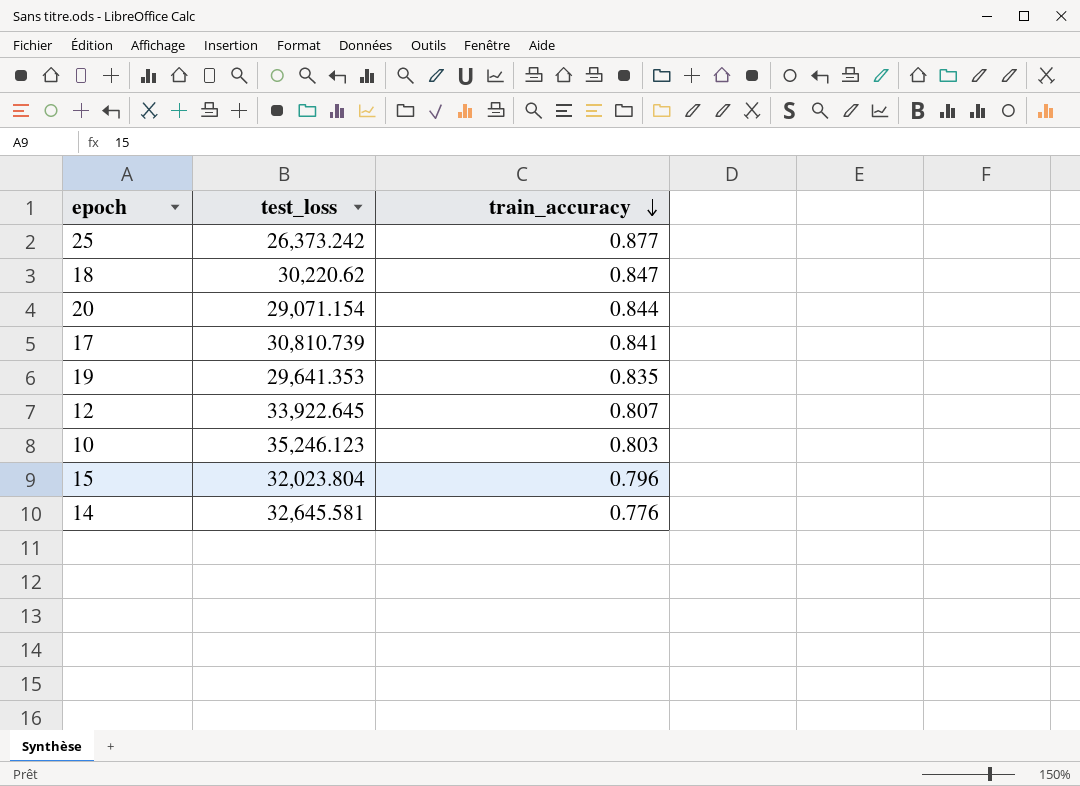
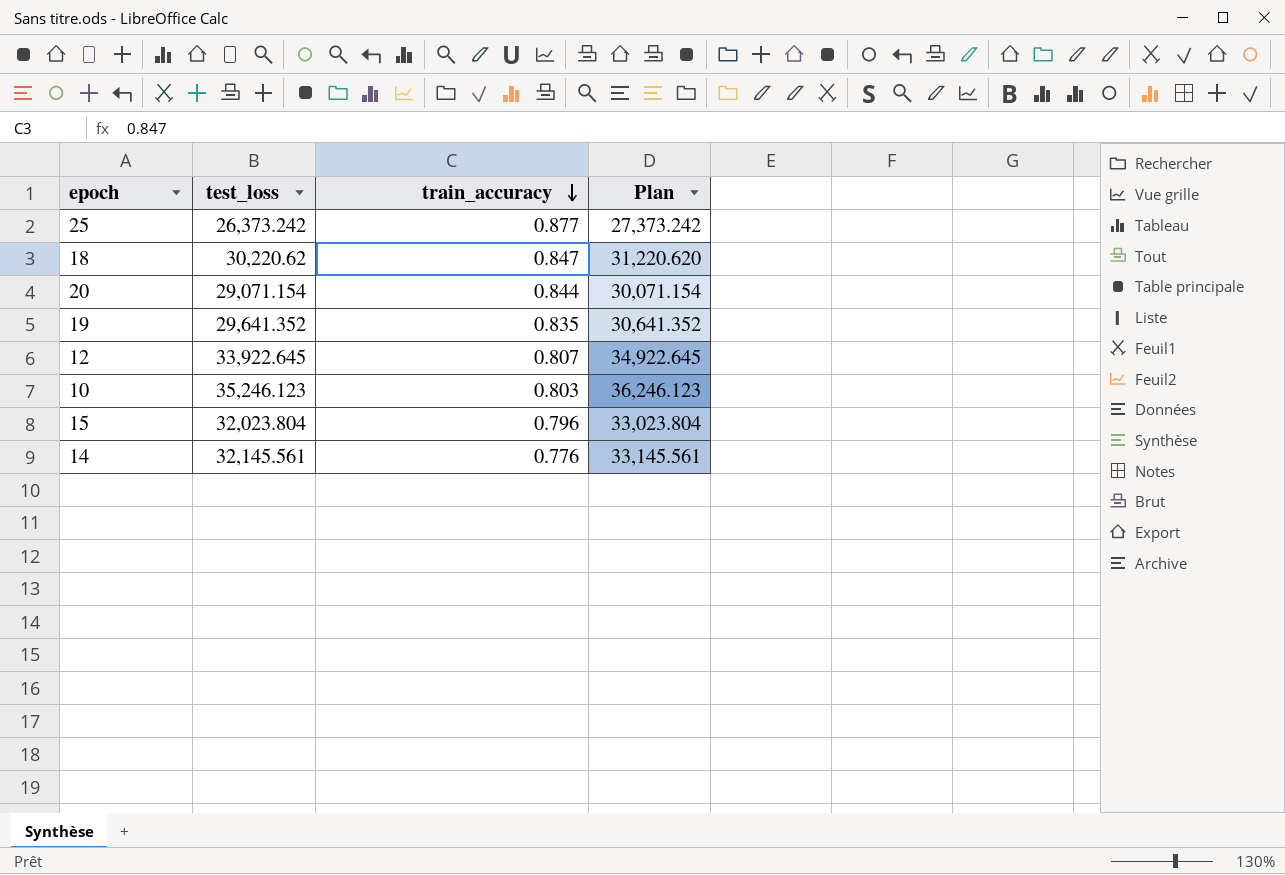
column Plan | formula: none -> [test_loss] + 1000
row 17: 30,810.739 | 0.841 -> none
19 | test_loss: 29,641.353 -> 29,641.352
14 | test_loss: 32,645.581 -> 32,145.561

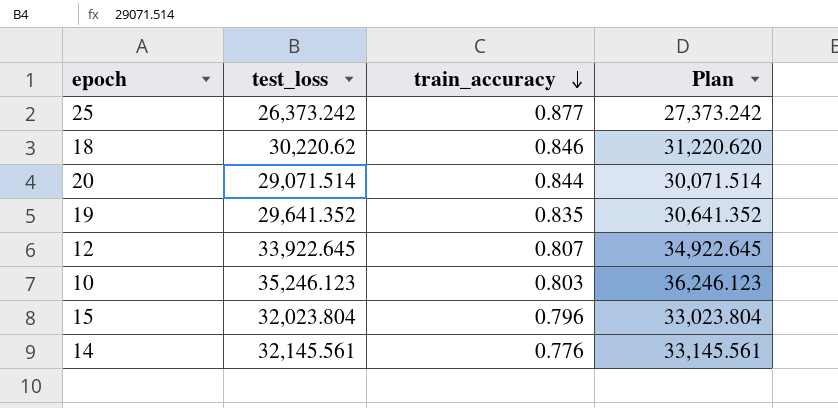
18 | train_accuracy: 0.847 -> 0.846
20 | test_loss: 29,071.154 -> 29,071.514
20 | Plan: 30,071.154 -> 30,071.514

